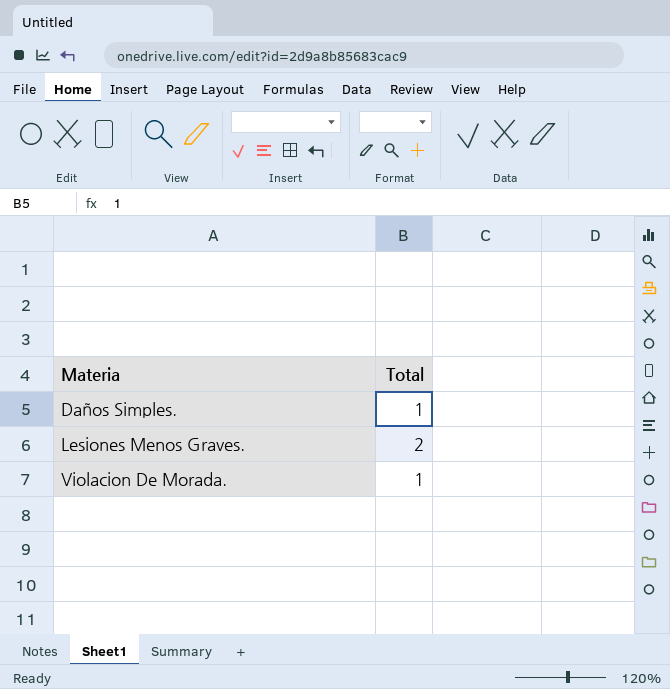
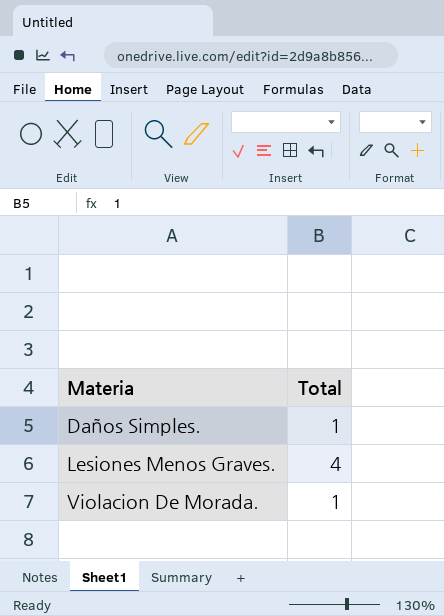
Lesiones Menos Graves. | Total: 2 -> 4

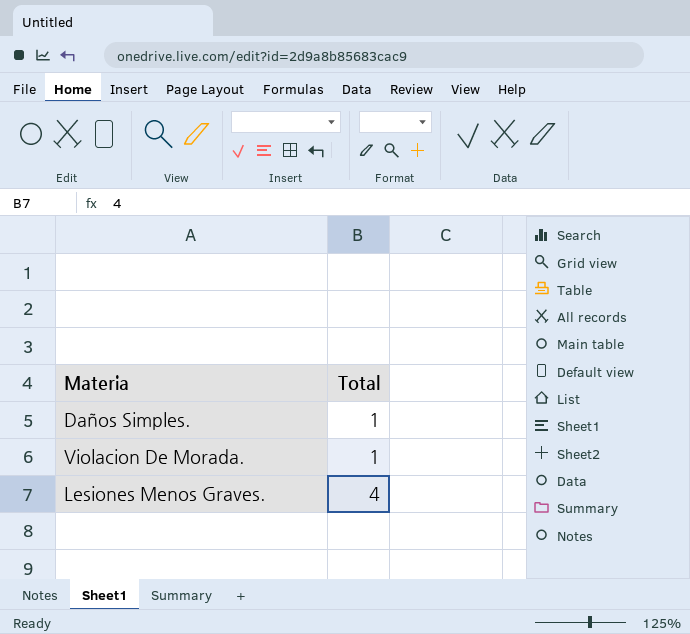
row order: Materia ascending -> Total ascending

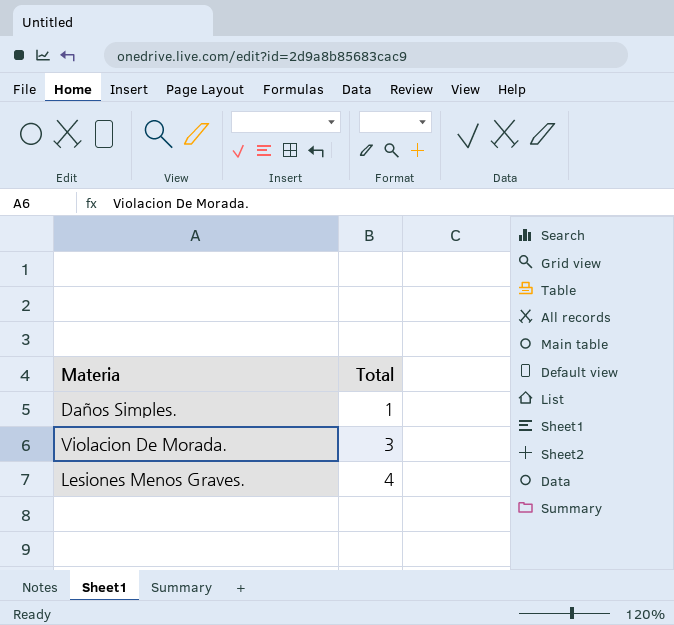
Violacion De Morada. | Total: 1 -> 3

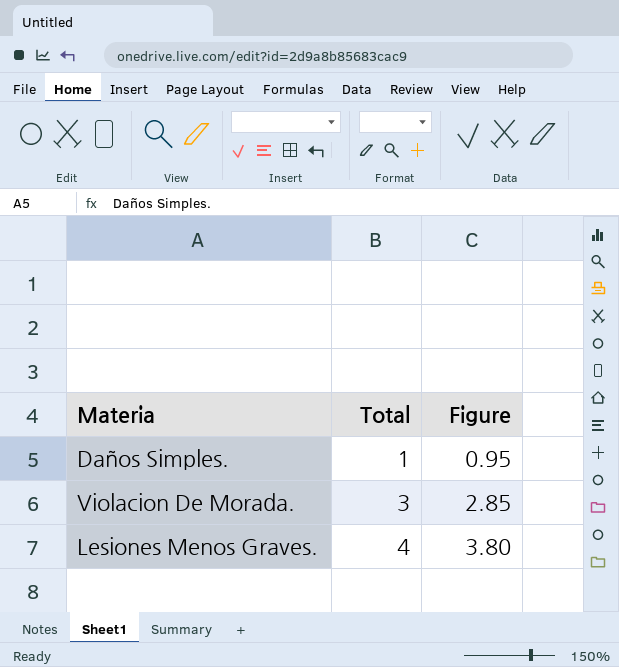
column Figure | formula: none -> [Total] * 0.95

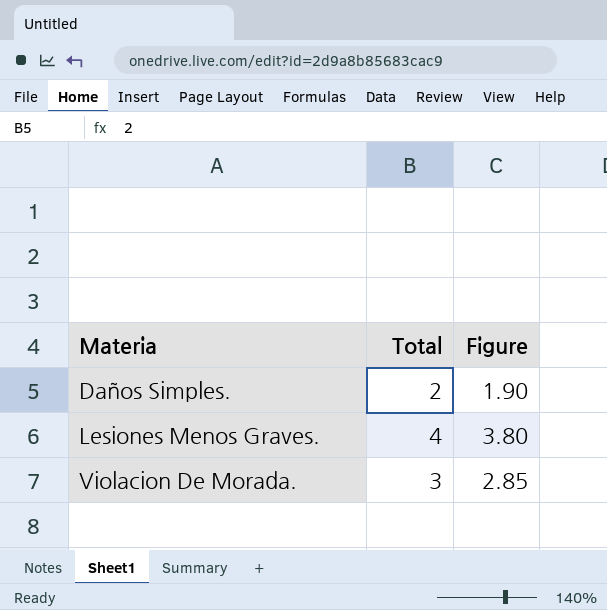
row order: Total ascending -> Materia ascending
Daños Simples. | Total: 1 -> 2
Daños Simples. | Figure: 0.95 -> 1.90

